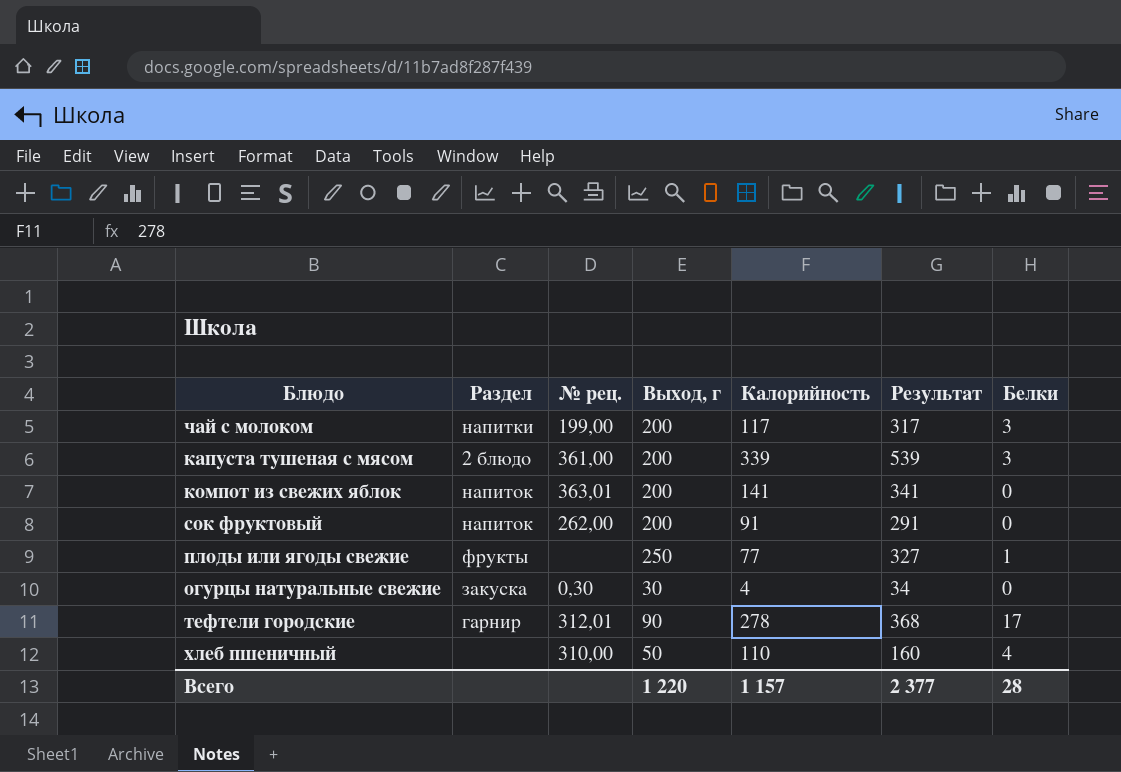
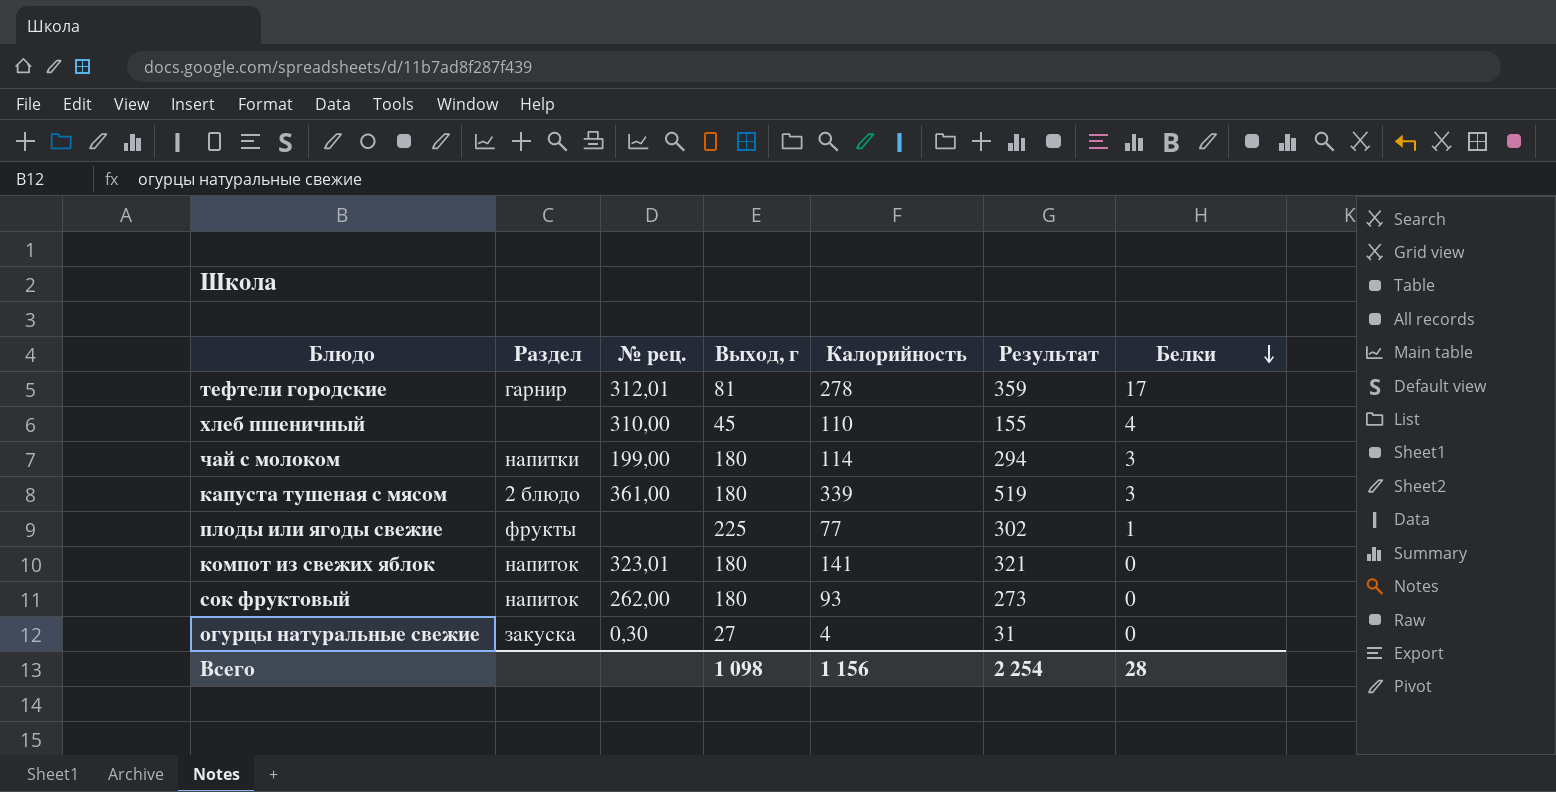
row order: none -> Белки descending
тефтели городские | Выход, г: 90 -> 81
тефтели городские | Результат: 368 -> 359
хлеб пшеничный | Выход, г: 50 -> 45
хлеб пшеничный | Результат: 160 -> 155
чай с молоком | Выход, г: 200 -> 180
чай с молоком | Калорийность: 117 -> 114
чай с молоком | Результат: 317 -> 294
капуста тушеная с мясом | Выход, г: 200 -> 180
капуста тушеная с мясом | Результат: 539 -> 519
плоды или ягоды свежие | Выход, г: 250 -> 225
плоды или ягоды свежие | Результат: 327 -> 302
компот из свежих яблок | № рец.: 363,01 -> 323,01
компот из свежих яблок | Выход, г: 200 -> 180
компот из свежих яблок | Результат: 341 -> 321
сок фруктовый | Выход, г: 200 -> 180
сок фруктовый | Калорийность: 91 -> 93
сок фруктовый | Результат: 291 -> 273
огурцы натуральные свежие | Выход, г: 30 -> 27
огурцы натуральные свежие | Результат: 34 -> 31
Всего | Выход, г: 1 220 -> 1 098
Всего | Калорийность: 1 157 -> 1 156
Всего | Результат: 2 377 -> 2 254

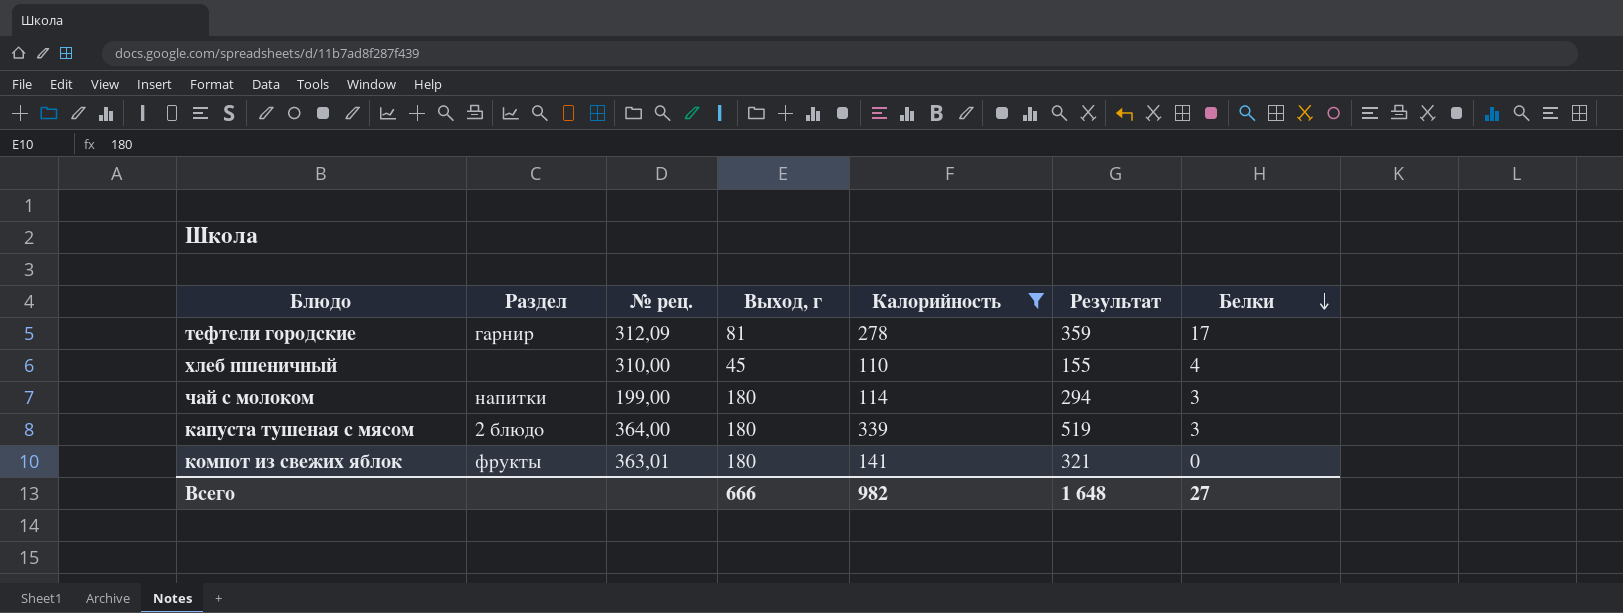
filter: none -> Калорийность >= 110
тефтели городские | № рец.: 312,01 -> 312,09
капуста тушеная с мясом | № рец.: 361,00 -> 364,00
компот из свежих яблок | Раздел: напиток -> фрукты
компот из свежих яблок | № рец.: 323,01 -> 363,01
Всего | Выход, г: 1 098 -> 666
Всего | Калорийность: 1 156 -> 982
Всего | Результат: 2 254 -> 1 648
Всего | Белки: 28 -> 27

